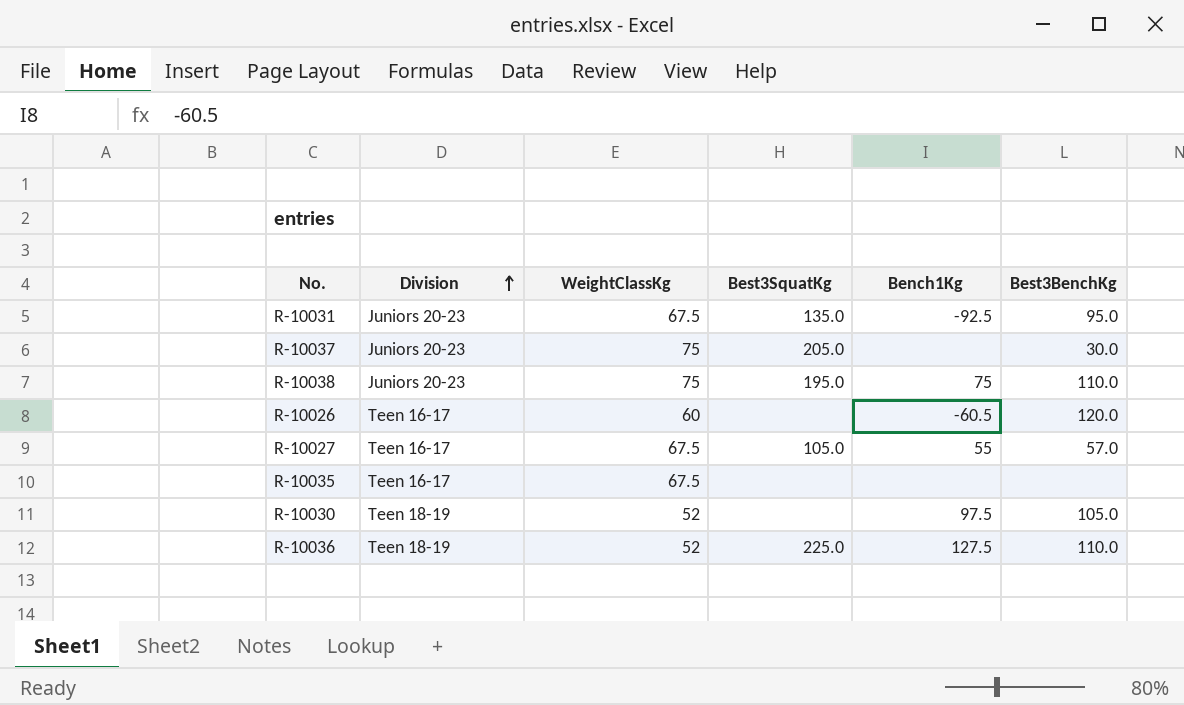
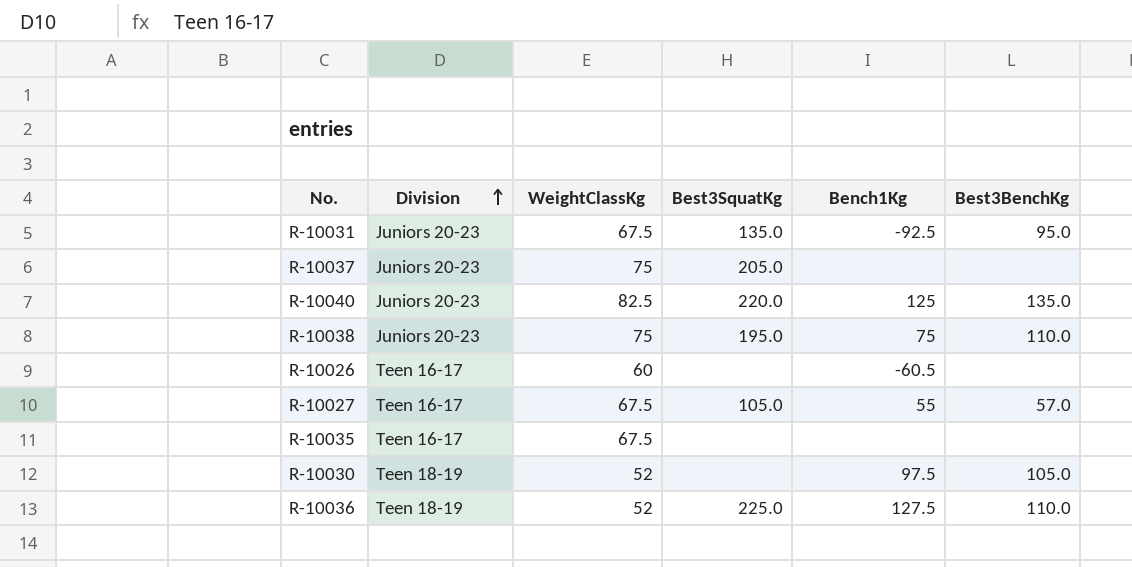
R-10037 | Best3BenchKg: 30.0 -> none
row R-10040: none -> Juniors 20-23 | 82.5 | 220.0 | 125 | 135.0
R-10026 | Best3BenchKg: 120.0 -> none

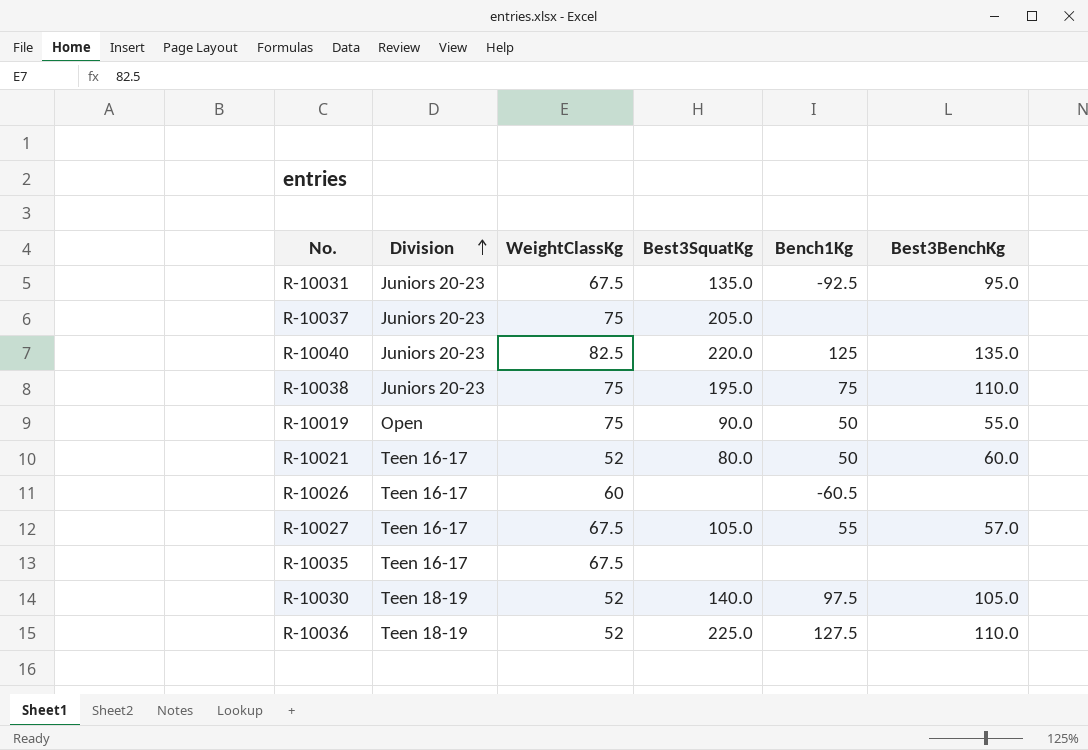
row R-10019: none -> Open | 75 | 90.0 | 50 | 55.0
row R-10021: none -> Teen 16-17 | 52 | 80.0 | 50 | 60.0
R-10030 | Best3SquatKg: none -> 140.0

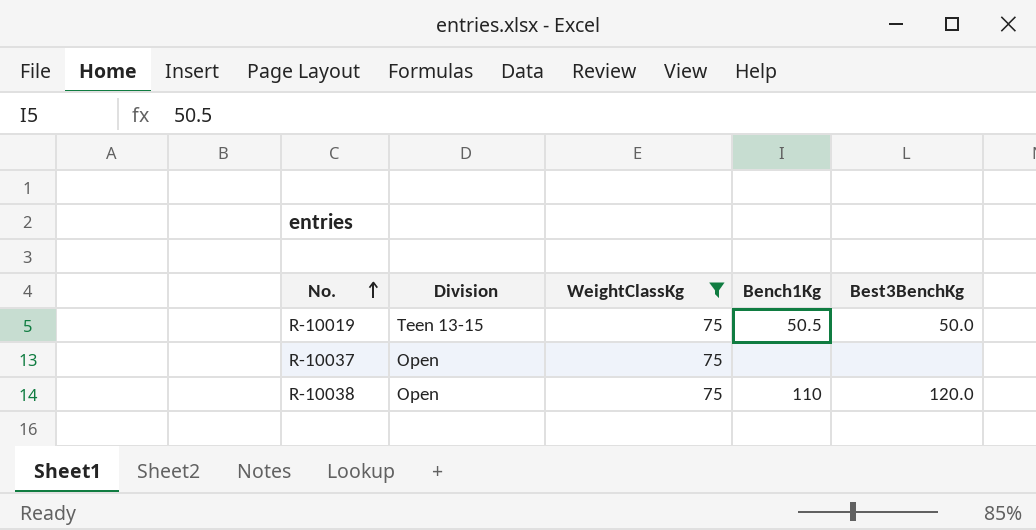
filter: none -> WeightClassKg = 75
row order: Division ascending -> No. ascending
column Best3SquatKg | position: 4 -> none
R-10019 | Division: Open -> Teen 13-15
R-10019 | Bench1Kg: 50 -> 50.5
R-10019 | Best3BenchKg: 55.0 -> 50.0
R-10037 | Division: Juniors 20-23 -> Open
R-10038 | Division: Juniors 20-23 -> Open
R-10038 | Bench1Kg: 75 -> 110
R-10038 | Best3BenchKg: 110.0 -> 120.0

